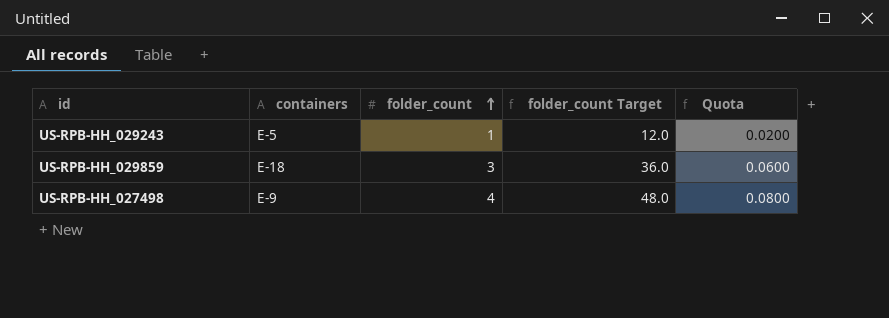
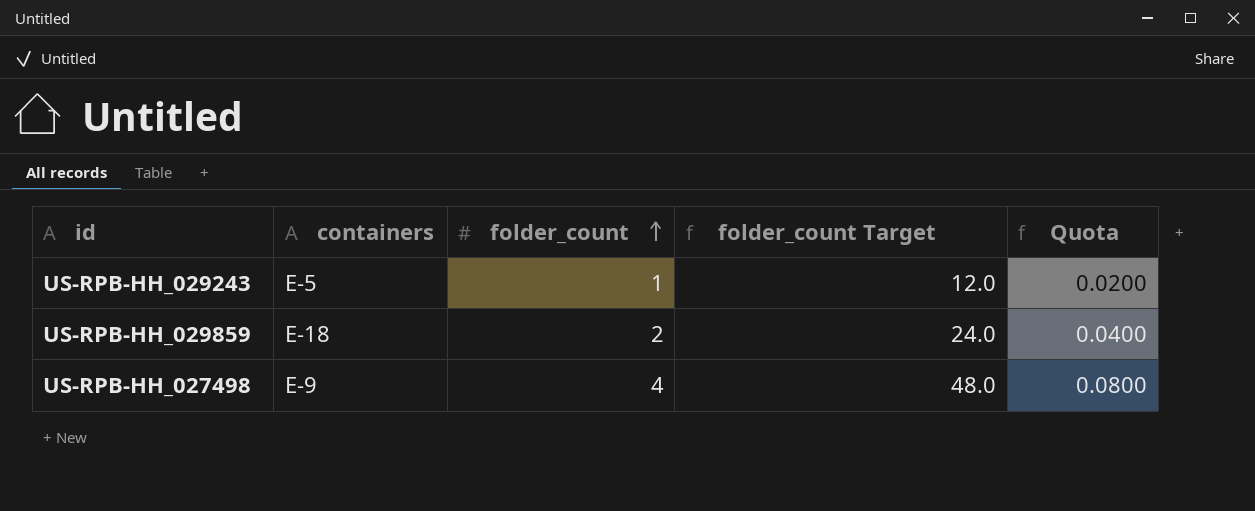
US-RPB-HH_029859 | folder_count: 3 -> 2
US-RPB-HH_029859 | folder_count Target: 36.0 -> 24.0
US-RPB-HH_029859 | Quota: 0.0600 -> 0.0400

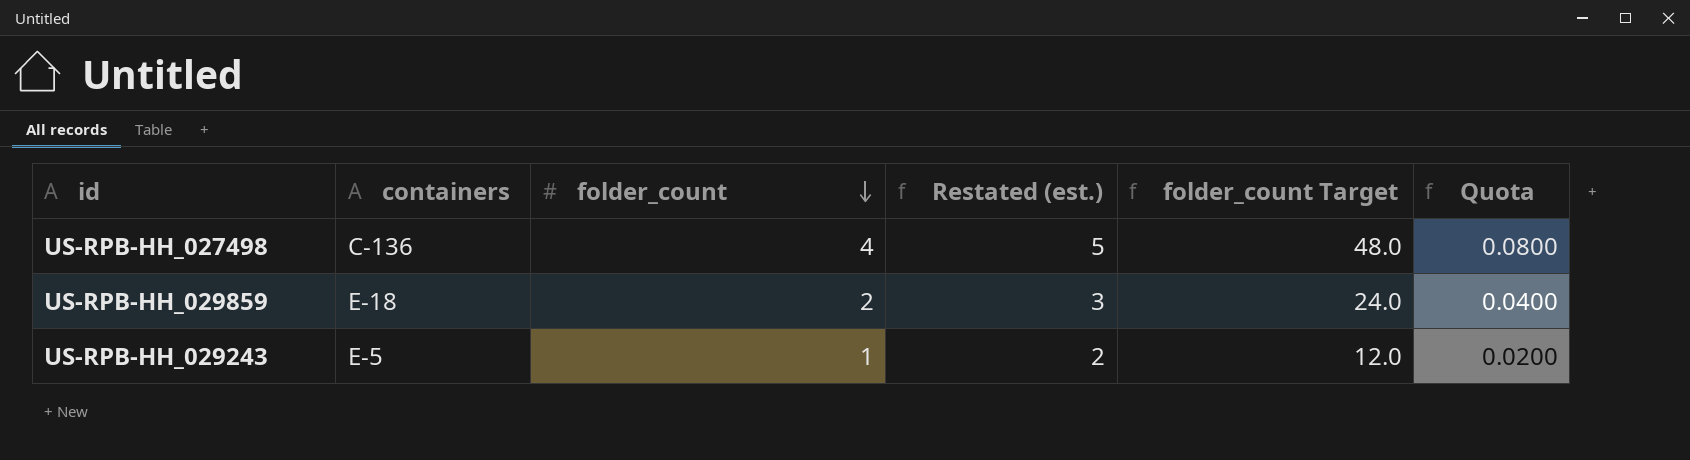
row order: folder_count ascending -> folder_count descending
column Restated (est.) | formula: none -> [folder_count] + 1
US-RPB-HH_027498 | containers: E-9 -> C-136

